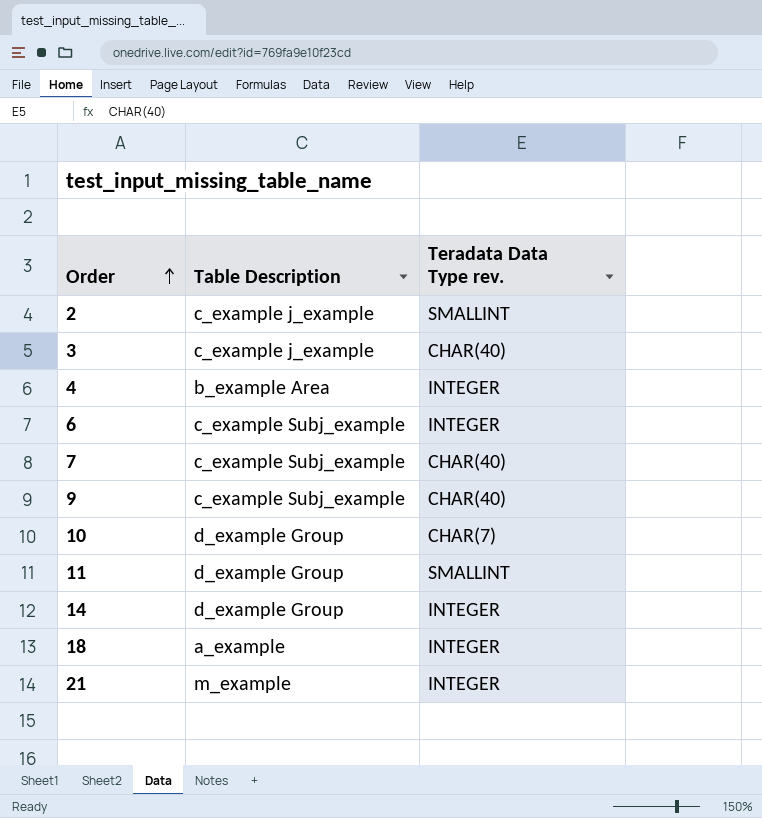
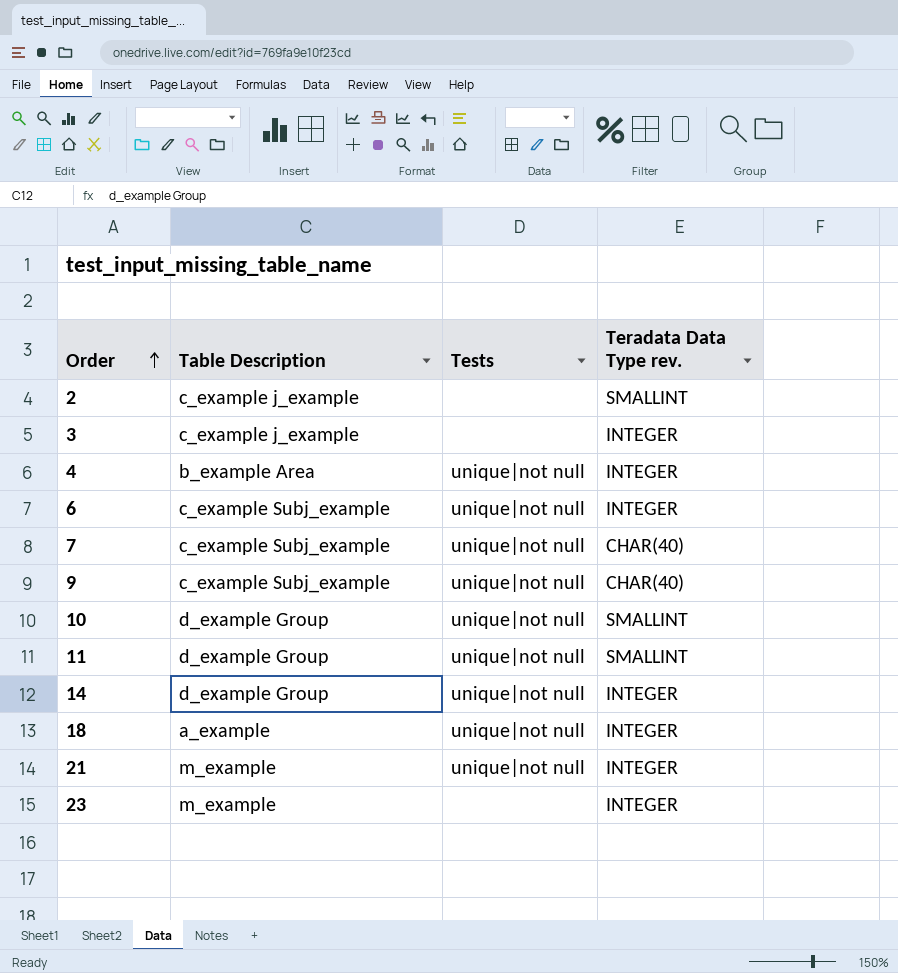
column Tests | position: none -> 3
3 | Teradata Data Type rev.: CHAR(40) -> INTEGER
10 | Teradata Data Type rev.: CHAR(7) -> SMALLINT
row 23: none -> m_example | none | INTEGER

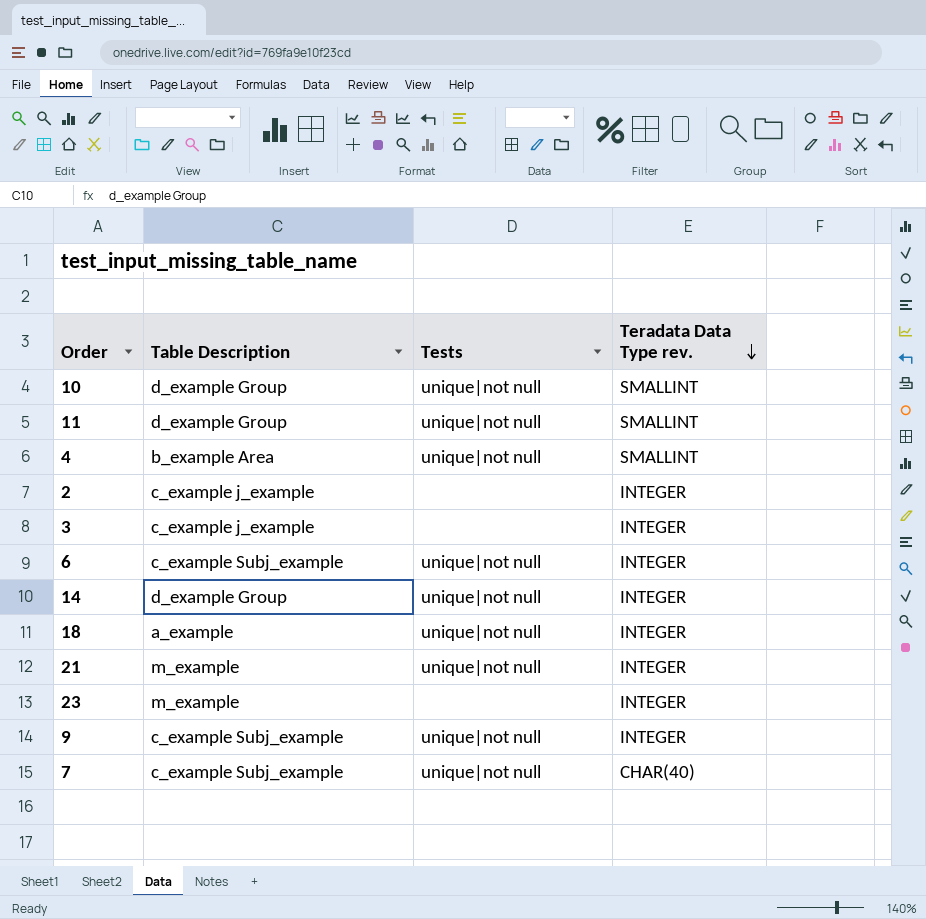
row order: Order ascending -> Teradata Data Type rev. descending
4 | Teradata Data Type rev.: INTEGER -> SMALLINT
2 | Teradata Data Type rev.: SMALLINT -> INTEGER
9 | Teradata Data Type rev.: CHAR(40) -> INTEGER

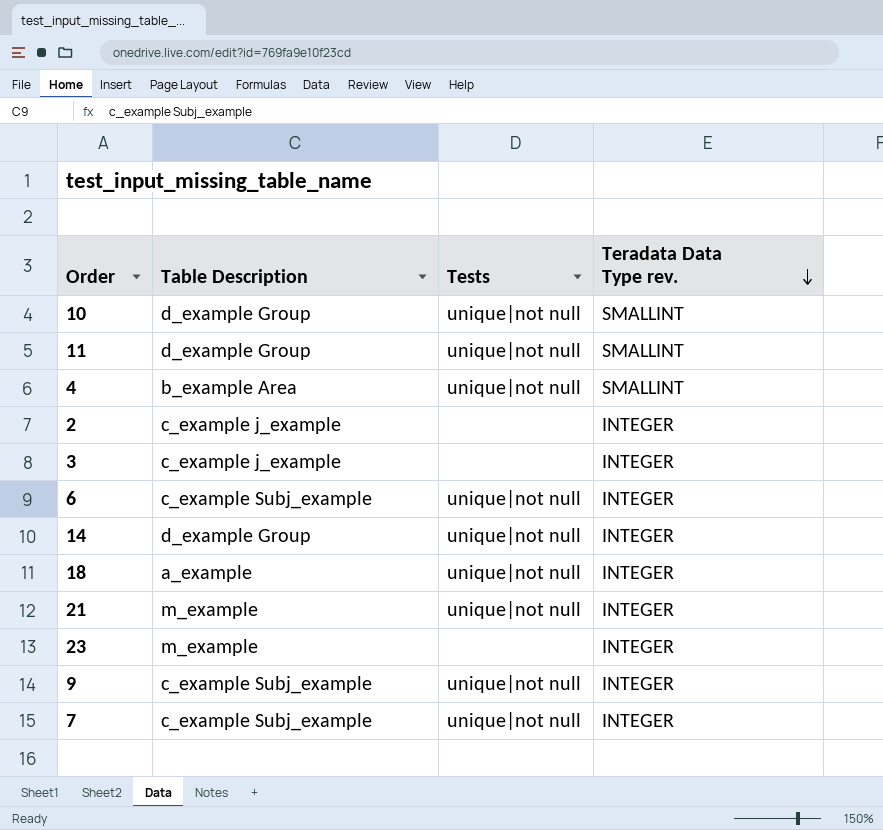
7 | Teradata Data Type rev.: CHAR(40) -> INTEGER

